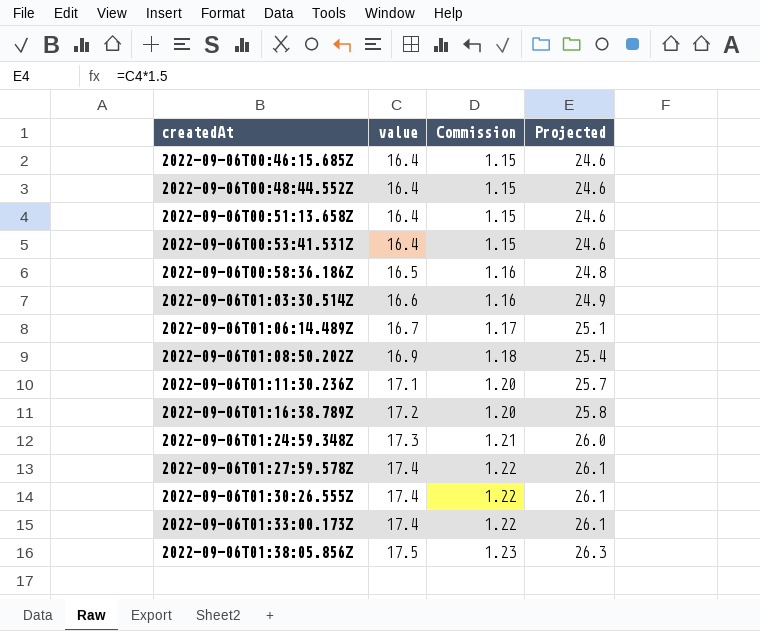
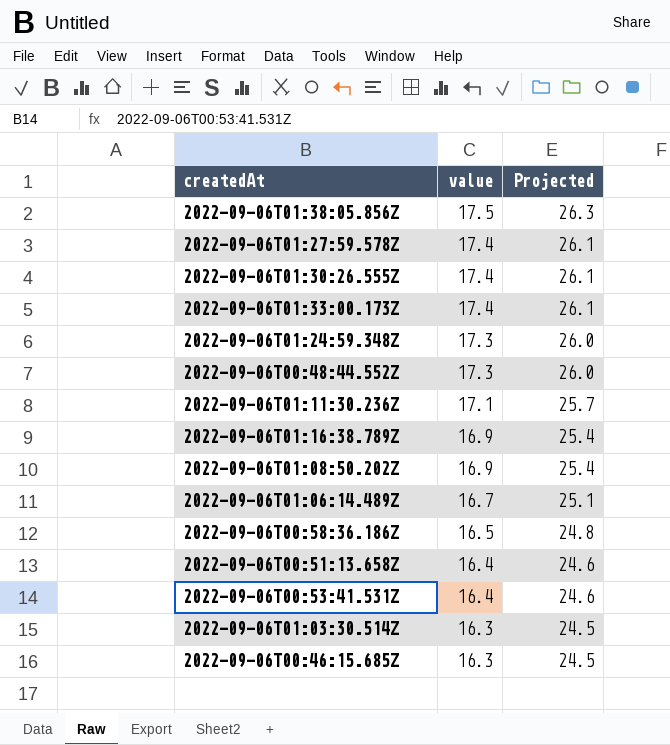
row order: createdAt ascending -> value descending
column Commission | formula: [value] * 0.07 -> none
2022-09-06T00:48:44.552Z | value: 16.4 -> 17.3
2022-09-06T00:48:44.552Z | Projected: 24.6 -> 26.0
2022-09-06T01:16:38.789Z | value: 17.2 -> 16.9
2022-09-06T01:16:38.789Z | Projected: 25.8 -> 25.4
2022-09-06T01:03:30.514Z | value: 16.6 -> 16.3
2022-09-06T01:03:30.514Z | Projected: 24.9 -> 24.5
2022-09-06T00:46:15.685Z | value: 16.4 -> 16.3
2022-09-06T00:46:15.685Z | Projected: 24.6 -> 24.5

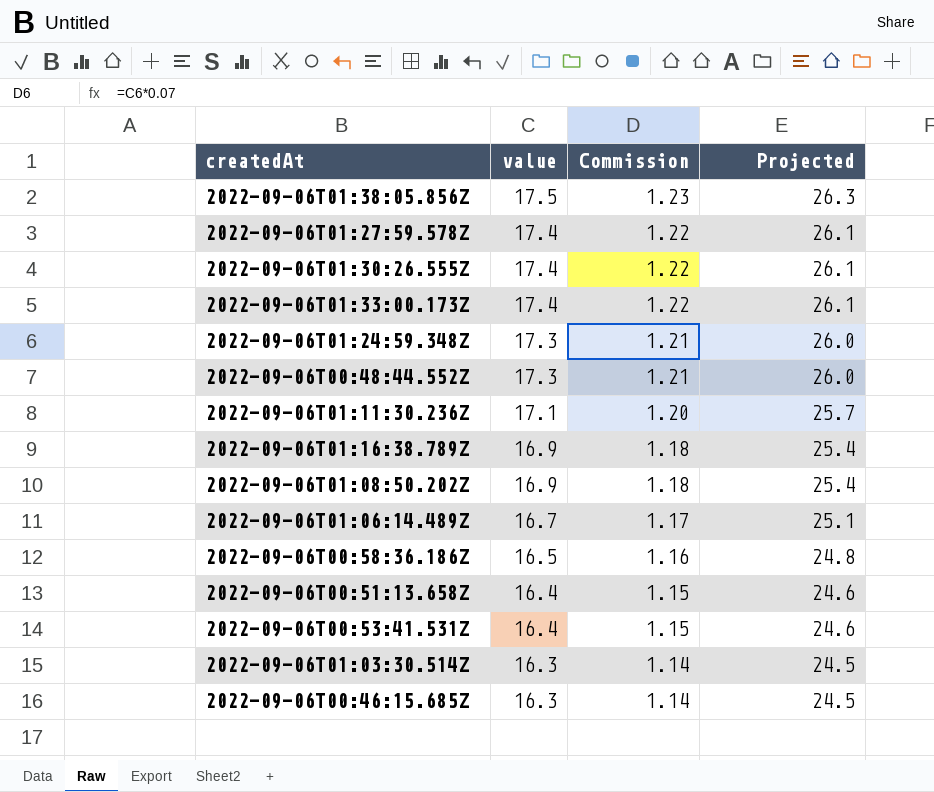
column Commission | formula: none -> [value] * 0.07

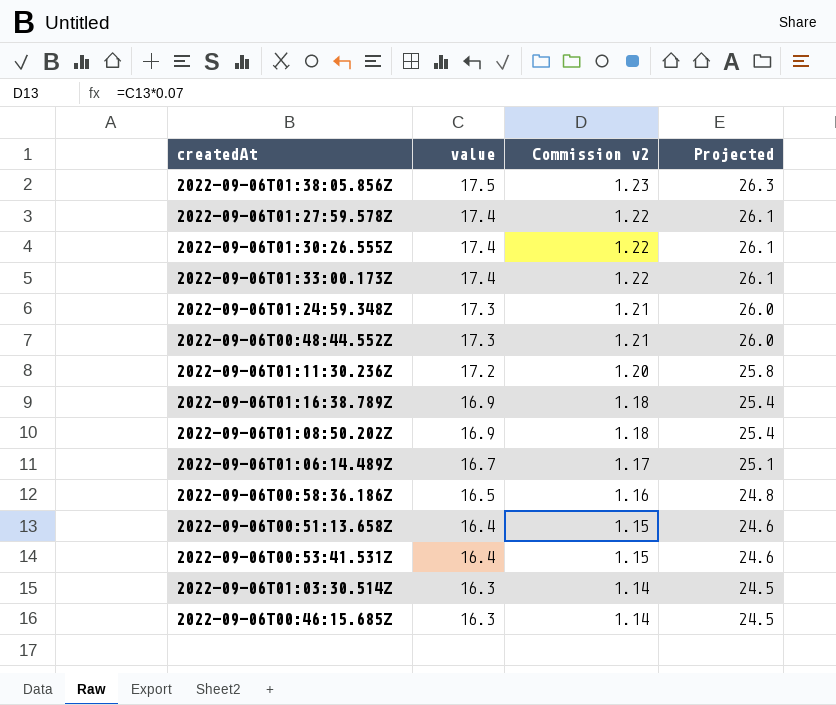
column name: Commission -> Commission v2
2022-09-06T01:11:30.236Z | value: 17.1 -> 17.2
2022-09-06T01:11:30.236Z | Projected: 25.7 -> 25.8

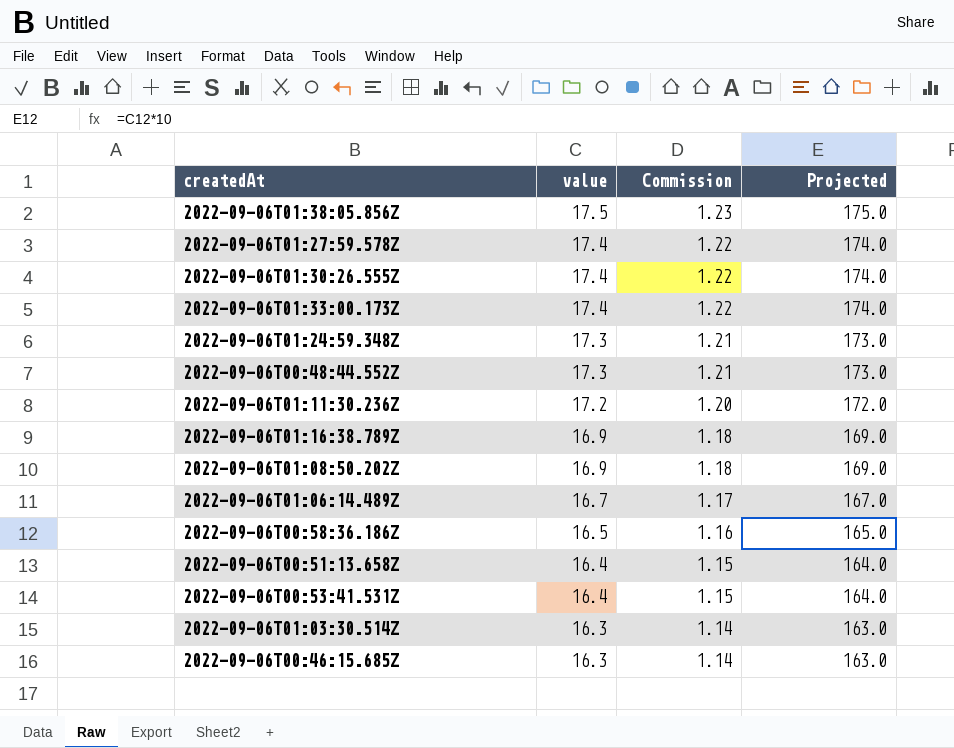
column name: Commission v2 -> Commission
column Projected | formula: [value] * 1.5 -> [value] * 10

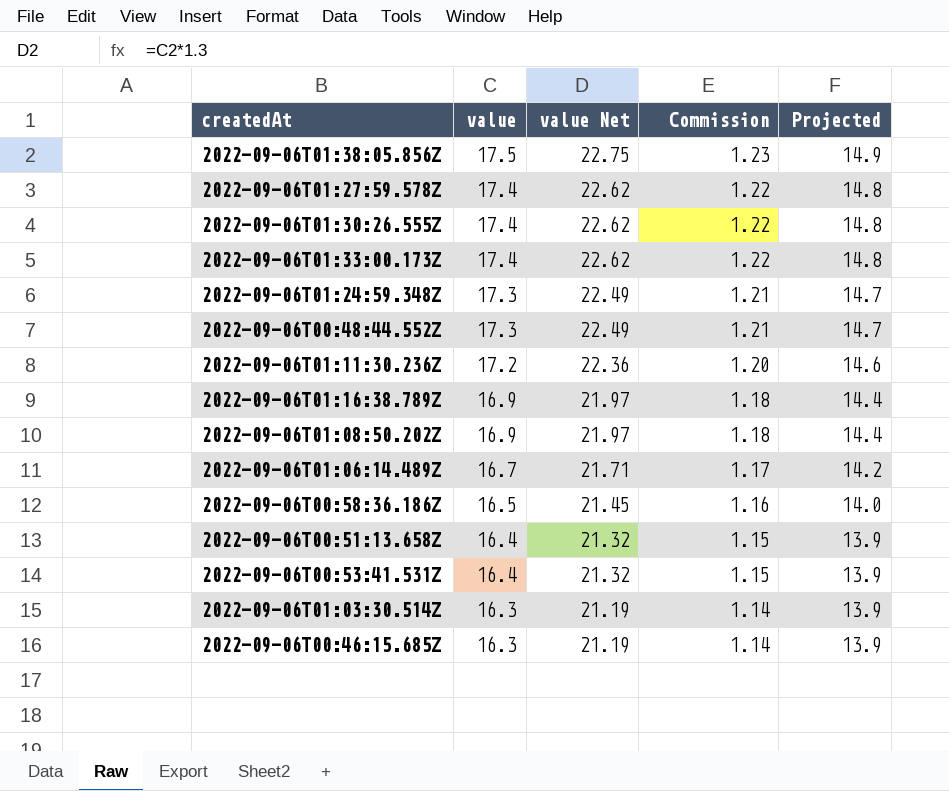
column value Net | formula: none -> [value] * 1.3
column Projected | formula: [value] * 10 -> [value] * 0.85

